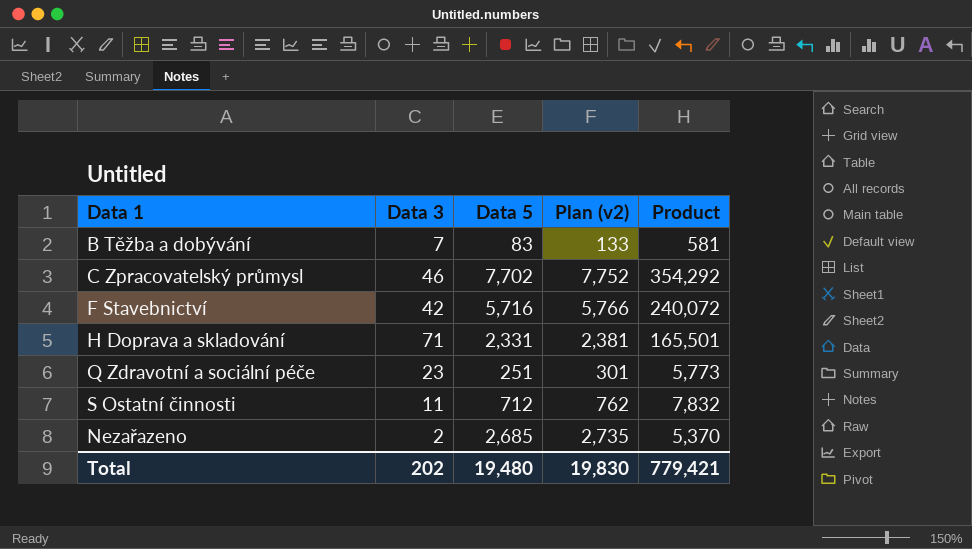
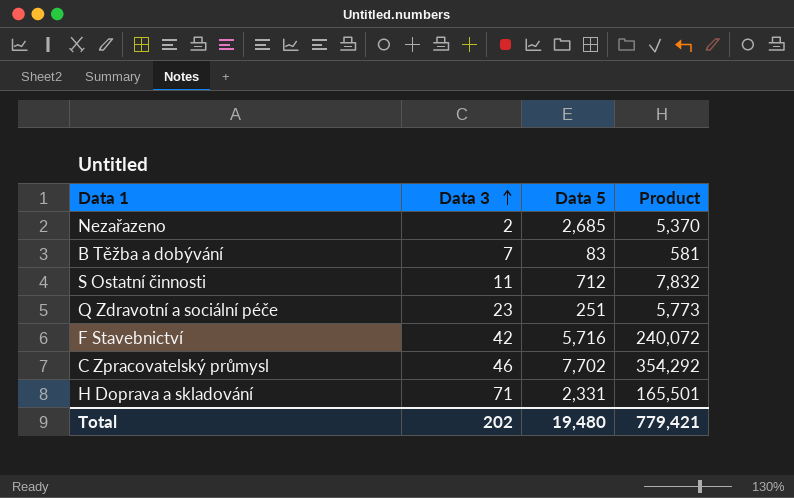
row order: none -> Data 3 ascending
column Plan (v2) | formula: [Data 5] + 50 -> none

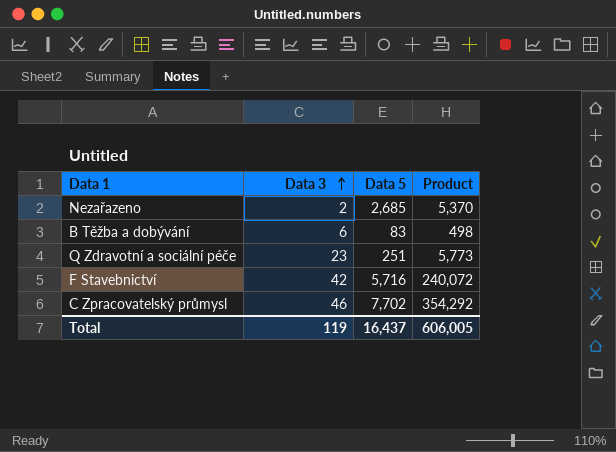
row S Ostatní činnosti: 11 | 712 | 7,832 -> none
row H Doprava a skladování: 71 | 2,331 | 165,501 -> none
B Těžba a dobývání | Data 3: 7 -> 6
B Těžba a dobývání | Product: 581 -> 498
Total | Data 3: 202 -> 119
Total | Data 5: 19,480 -> 16,437
Total | Product: 779,421 -> 606,005

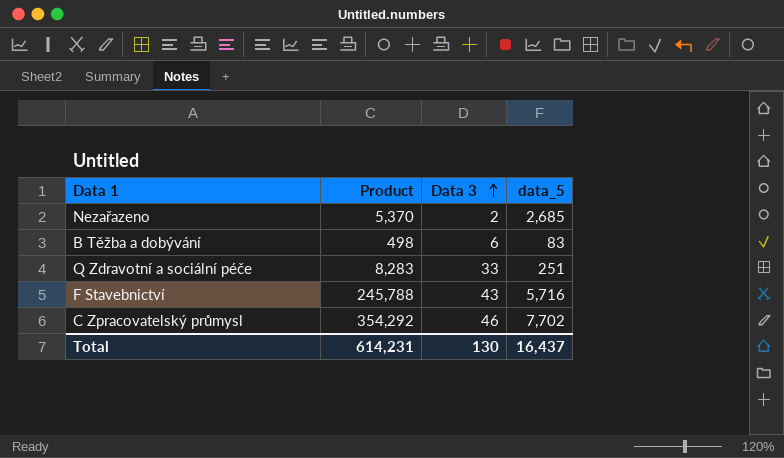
column Product | position: 4 -> 2
column name: Data 5 -> data_5
Q Zdravotní a sociální péče | Product: 5,773 -> 8,283
Q Zdravotní a sociální péče | Data 3: 23 -> 33
F Stavebnictví | Product: 240,072 -> 245,788
F Stavebnictví | Data 3: 42 -> 43
Total | Product: 606,005 -> 614,231
Total | Data 3: 119 -> 130

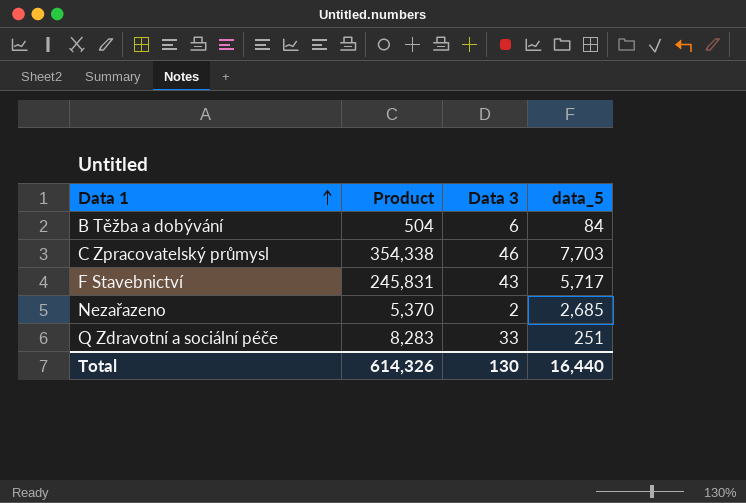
row order: Data 3 ascending -> Data 1 ascending
B Těžba a dobývání | Product: 498 -> 504
B Těžba a dobývání | data_5: 83 -> 84
C Zpracovatelský průmysl | Product: 354,292 -> 354,338
C Zpracovatelský průmysl | data_5: 7,702 -> 7,703
F Stavebnictví | Product: 245,788 -> 245,831
F Stavebnictví | data_5: 5,716 -> 5,717
Total | Product: 614,231 -> 614,326
Total | data_5: 16,437 -> 16,440

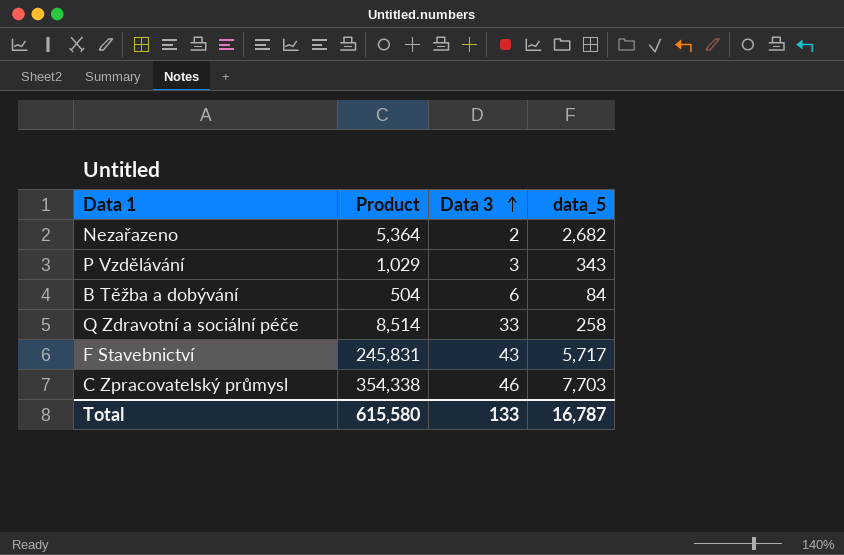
row order: Data 1 ascending -> Data 3 ascending
Nezařazeno | Product: 5,370 -> 5,364
Nezařazeno | data_5: 2,685 -> 2,682
row P Vzdělávání: none -> 1,029 | 3 | 343
Q Zdravotní a sociální péče | Product: 8,283 -> 8,514
Q Zdravotní a sociální péče | data_5: 251 -> 258
Total | Product: 614,326 -> 615,580
Total | Data 3: 130 -> 133
Total | data_5: 16,440 -> 16,787

